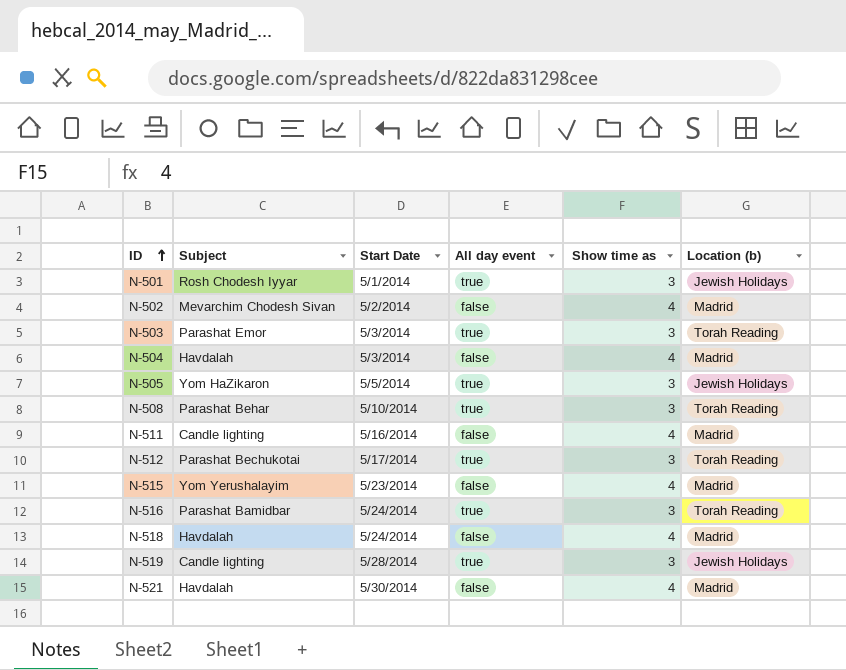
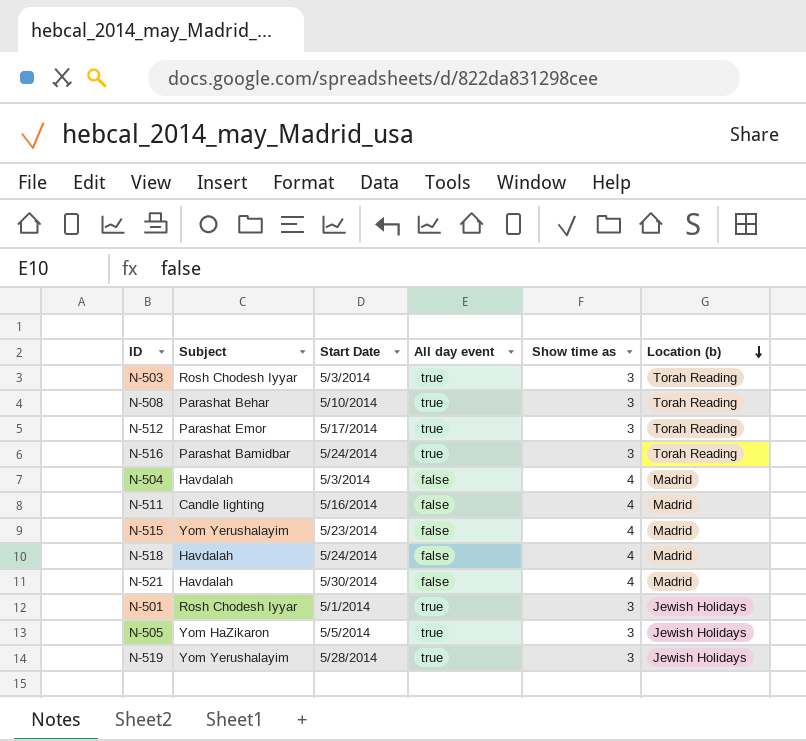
row order: ID ascending -> Location (b) descending
row N-502: Mevarchim Chodesh Sivan | 5/2/2014 | false | 4 | Madrid -> none
N-503 | Subject: Parashat Emor -> Rosh Chodesh Iyyar
N-512 | Subject: Parashat Bechukotai -> Parashat Emor
N-519 | Subject: Candle lighting -> Yom Yerushalayim

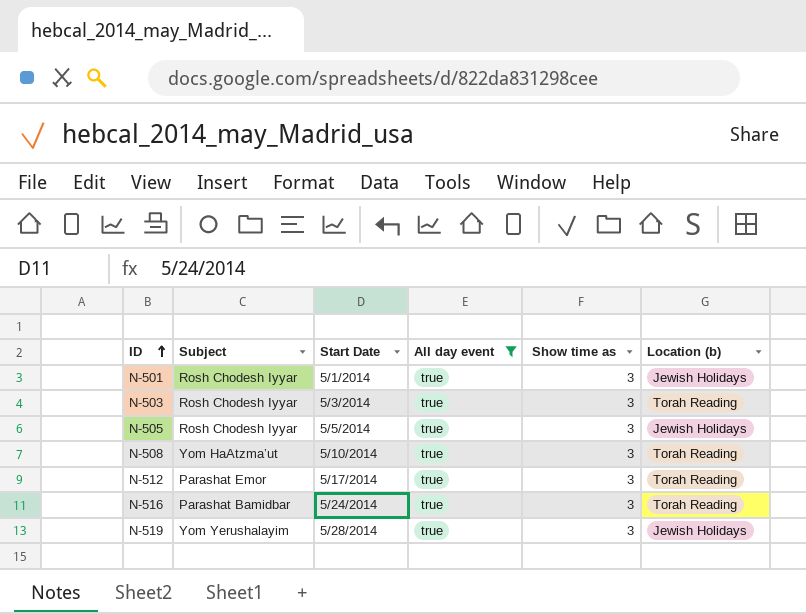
filter: none -> All day event = true
row order: Location (b) descending -> ID ascending
N-505 | Subject: Yom HaZikaron -> Rosh Chodesh Iyyar
N-508 | Subject: Parashat Behar -> Yom HaAtzma’ut

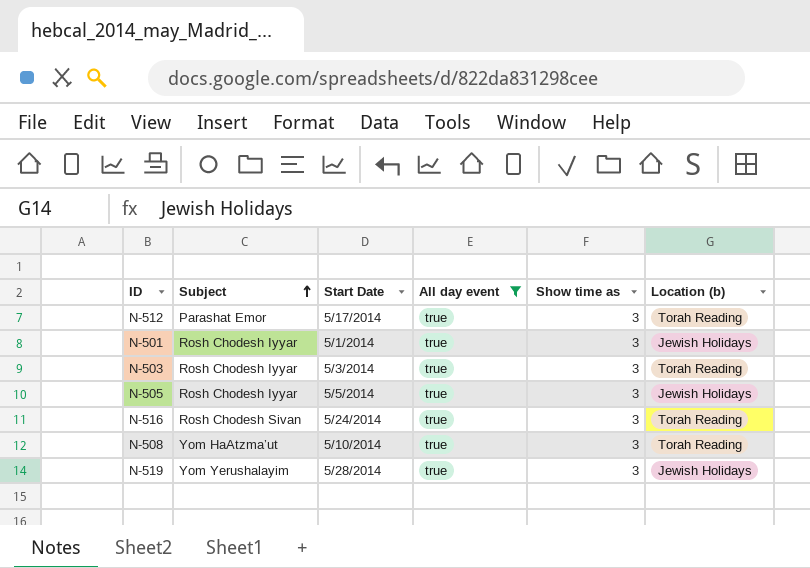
row order: ID ascending -> Subject ascending
N-516 | Subject: Parashat Bamidbar -> Rosh Chodesh Sivan

